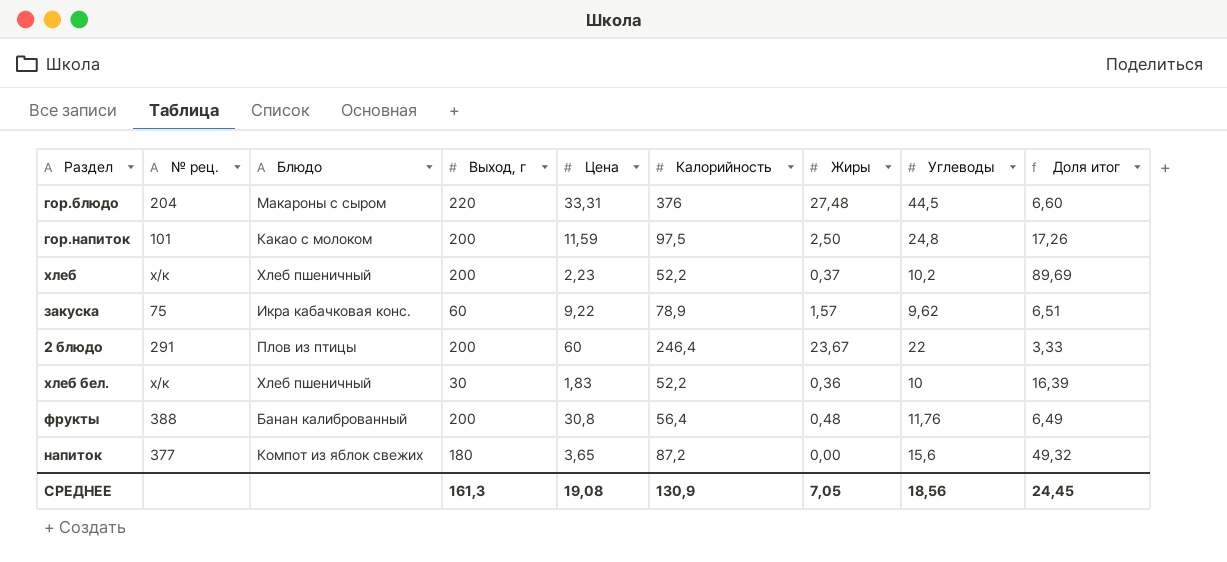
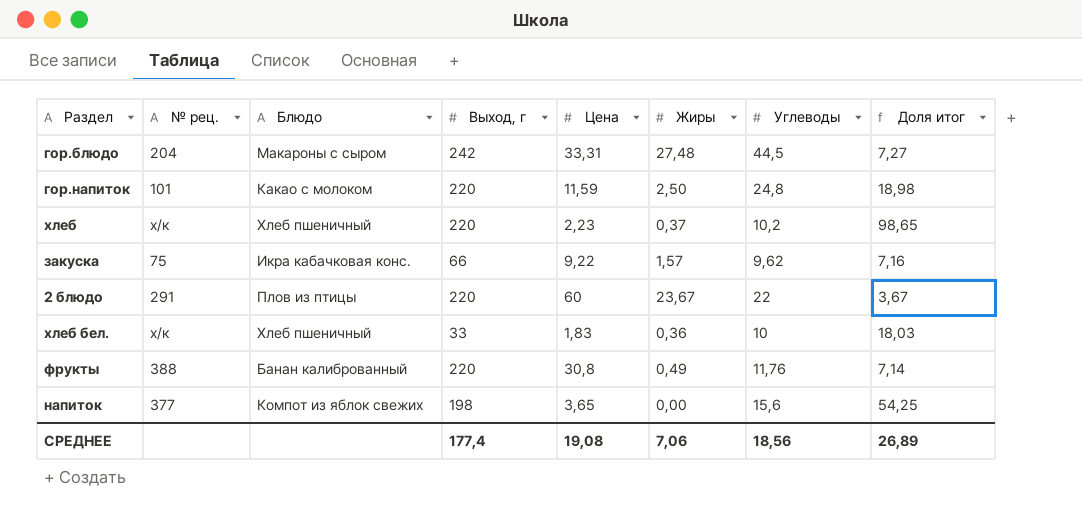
column Калорийность | position: 6 -> none
гор.блюдо | Выход, г: 220 -> 242
гор.блюдо | Доля итог: 6,60 -> 7,27
гор.напиток | Выход, г: 200 -> 220
гор.напиток | Доля итог: 17,26 -> 18,98
хлеб | Выход, г: 200 -> 220
хлеб | Доля итог: 89,69 -> 98,65
закуска | Выход, г: 60 -> 66
закуска | Доля итог: 6,51 -> 7,16
2 блюдо | Выход, г: 200 -> 220
2 блюдо | Доля итог: 3,33 -> 3,67
хлеб бел. | Выход, г: 30 -> 33
хлеб бел. | Доля итог: 16,39 -> 18,03
фрукты | Выход, г: 200 -> 220
фрукты | Жиры: 0,48 -> 0,49
фрукты | Доля итог: 6,49 -> 7,14
напиток | Выход, г: 180 -> 198
напиток | Доля итог: 49,32 -> 54,25
СРЕДНЕЕ | Выход, г: 161,3 -> 177,4
СРЕДНЕЕ | Жиры: 7,05 -> 7,06
СРЕДНЕЕ | Доля итог: 24,45 -> 26,89

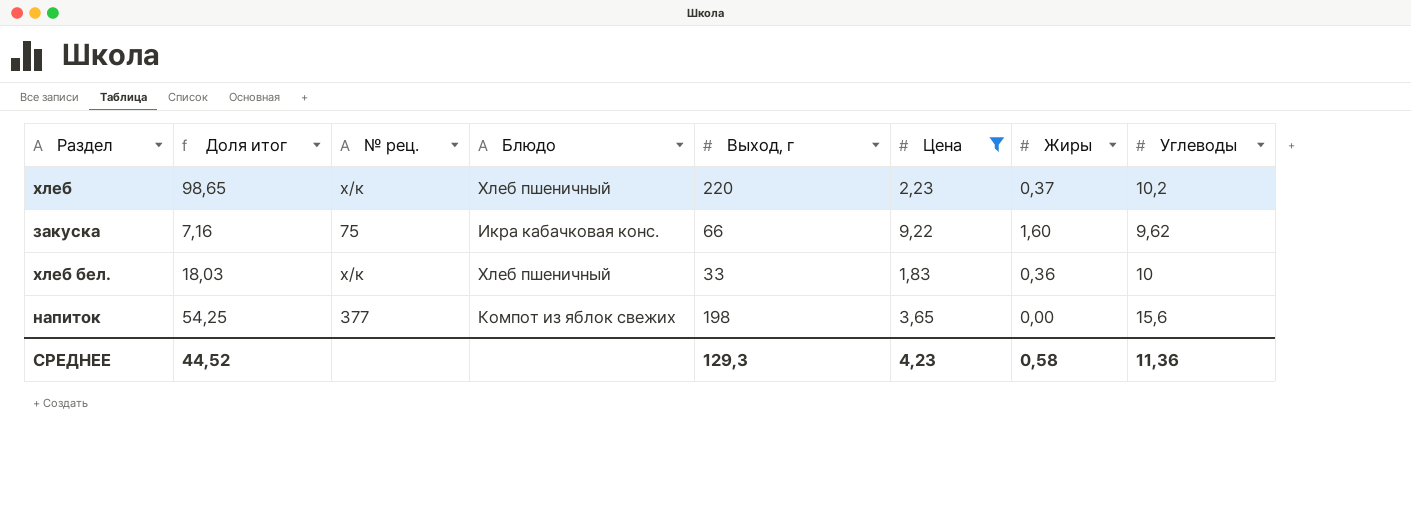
filter: none -> Цена <= 9,22
column Доля итог | position: 8 -> 2
закуска | Жиры: 1,57 -> 1,60
СРЕДНЕЕ | Доля итог: 26,89 -> 44,52
СРЕДНЕЕ | Выход, г: 177,4 -> 129,3
СРЕДНЕЕ | Цена: 19,08 -> 4,23
СРЕДНЕЕ | Жиры: 7,06 -> 0,58
СРЕДНЕЕ | Углеводы: 18,56 -> 11,36

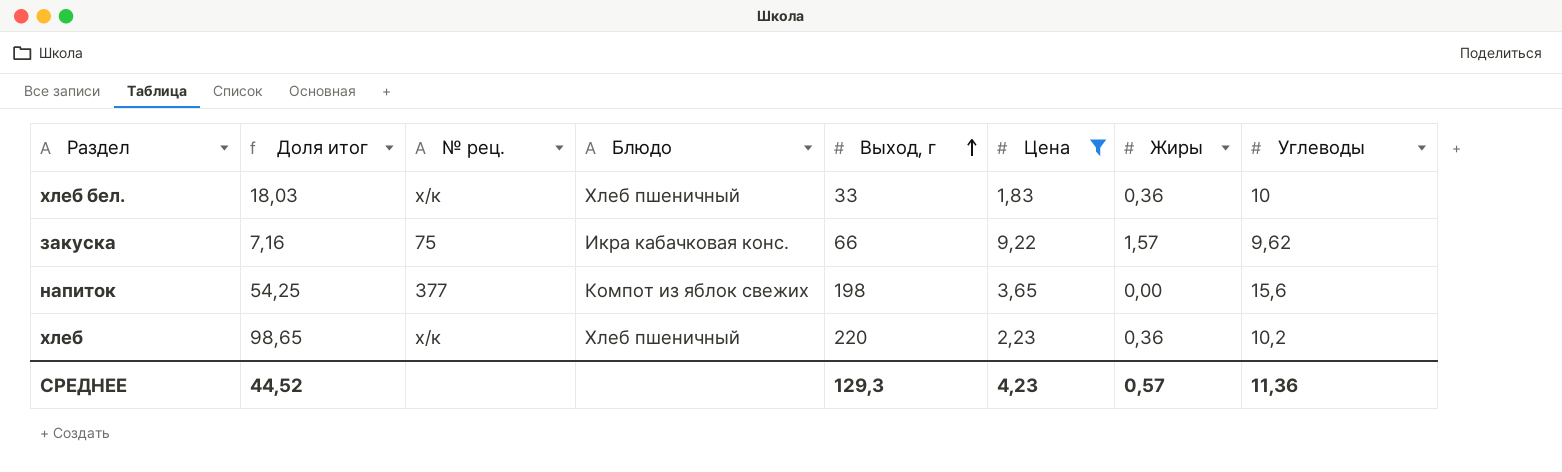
row order: none -> Выход, г ascending
закуска | Жиры: 1,60 -> 1,57
хлеб | Жиры: 0,37 -> 0,36
СРЕДНЕЕ | Жиры: 0,58 -> 0,57

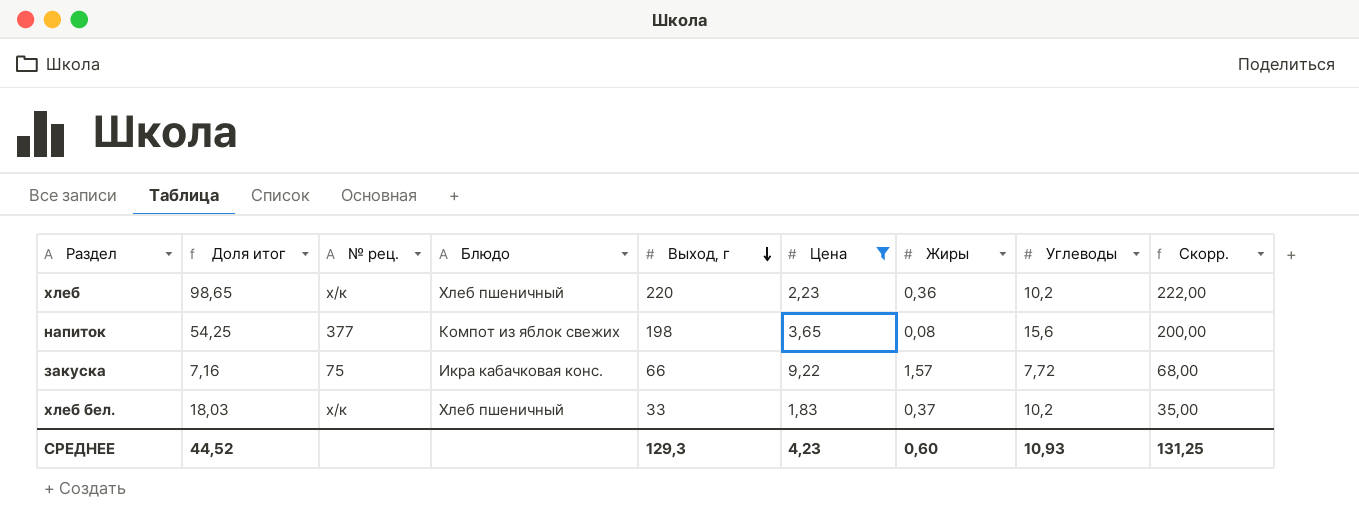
row order: Выход, г ascending -> Выход, г descending
column Скорр. | formula: none -> [Выход, г] + 2
напиток | Жиры: 0,00 -> 0,08
закуска | Углеводы: 9,62 -> 7,72
хлеб бел. | Жиры: 0,36 -> 0,37
хлеб бел. | Углеводы: 10 -> 10,2
СРЕДНЕЕ | Жиры: 0,57 -> 0,60
СРЕДНЕЕ | Углеводы: 11,36 -> 10,93

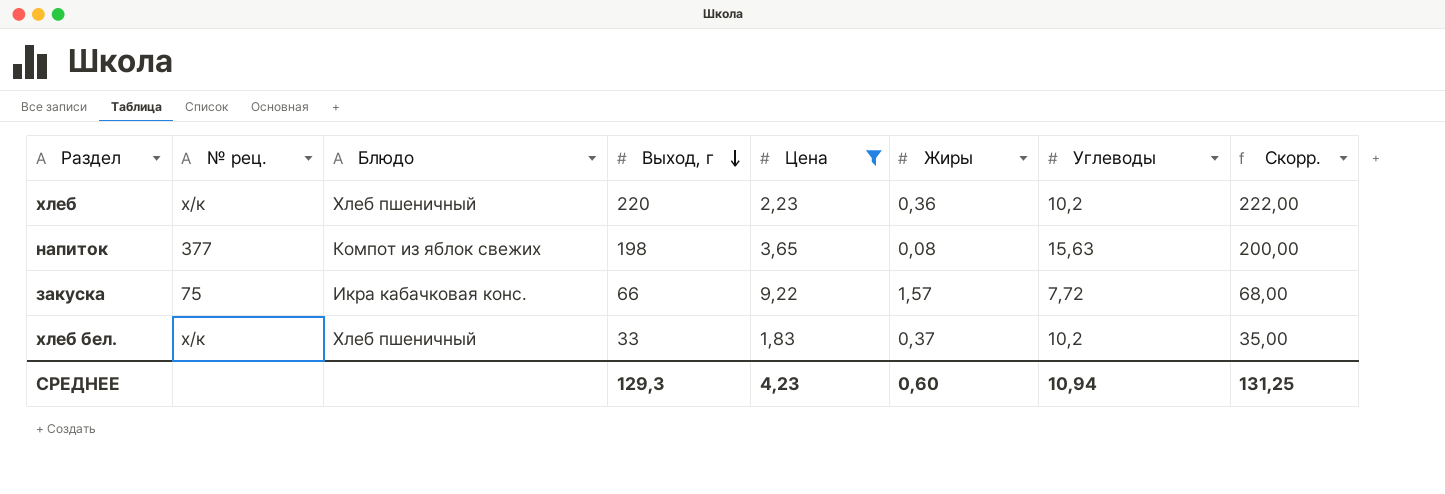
column Доля итог | formula: [Выход, г] / [Цена] -> none
напиток | Углеводы: 15,6 -> 15,63
СРЕДНЕЕ | Углеводы: 10,93 -> 10,94

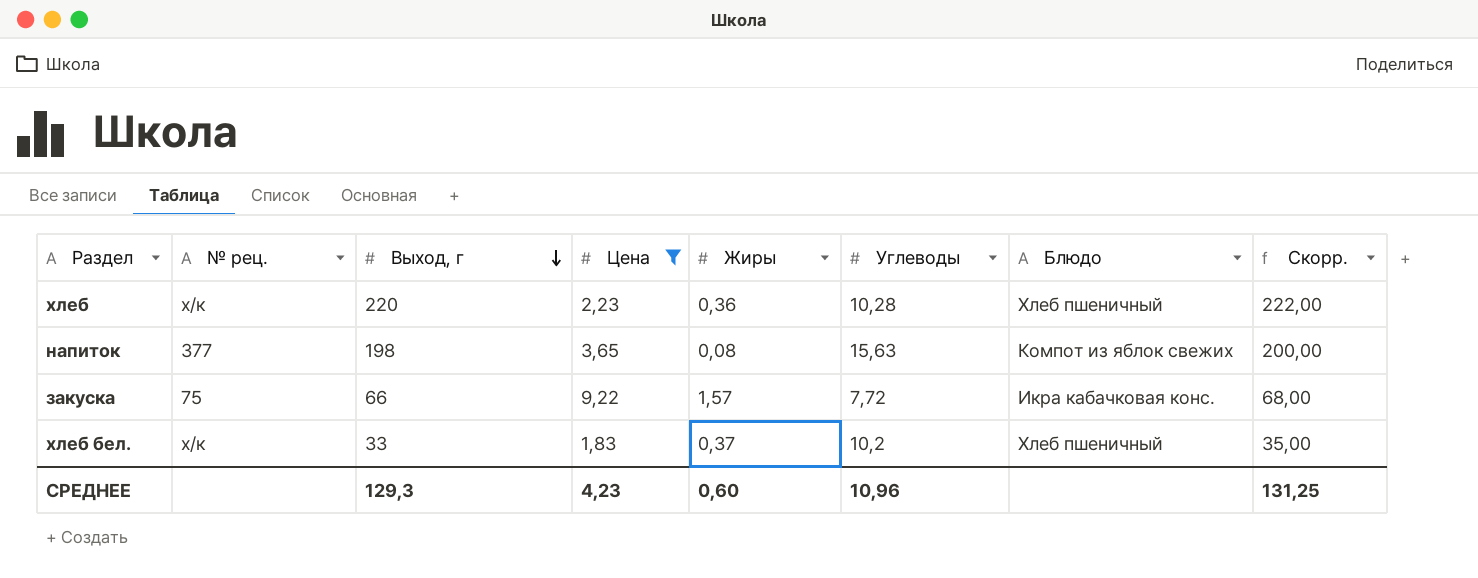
column Блюдо | position: 3 -> 7
хлеб | Углеводы: 10,2 -> 10,28
СРЕДНЕЕ | Углеводы: 10,94 -> 10,96

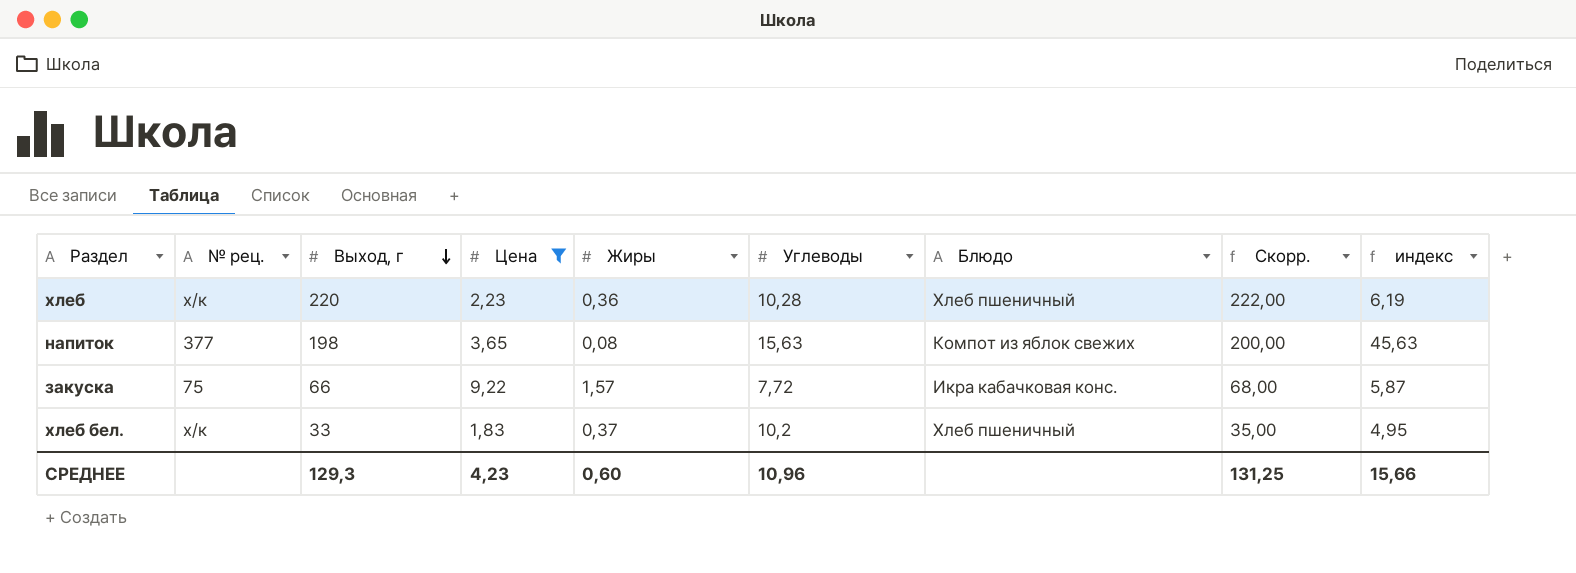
column индекс | formula: none -> [Цена] / [Жиры]

